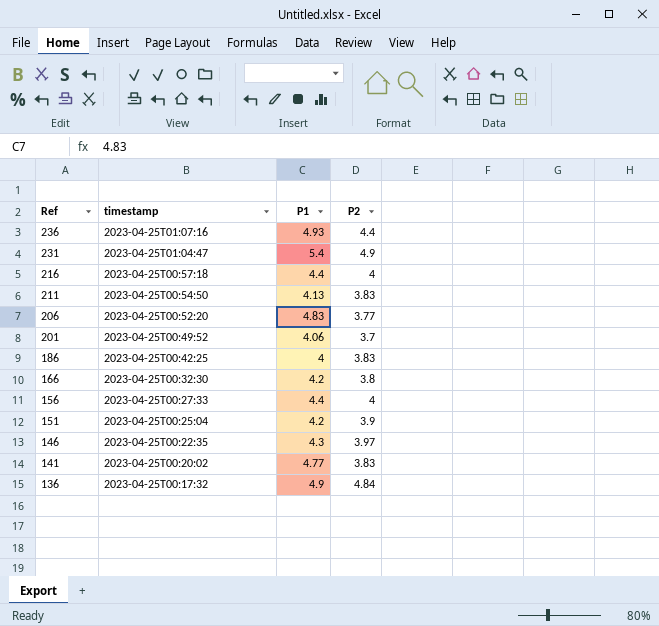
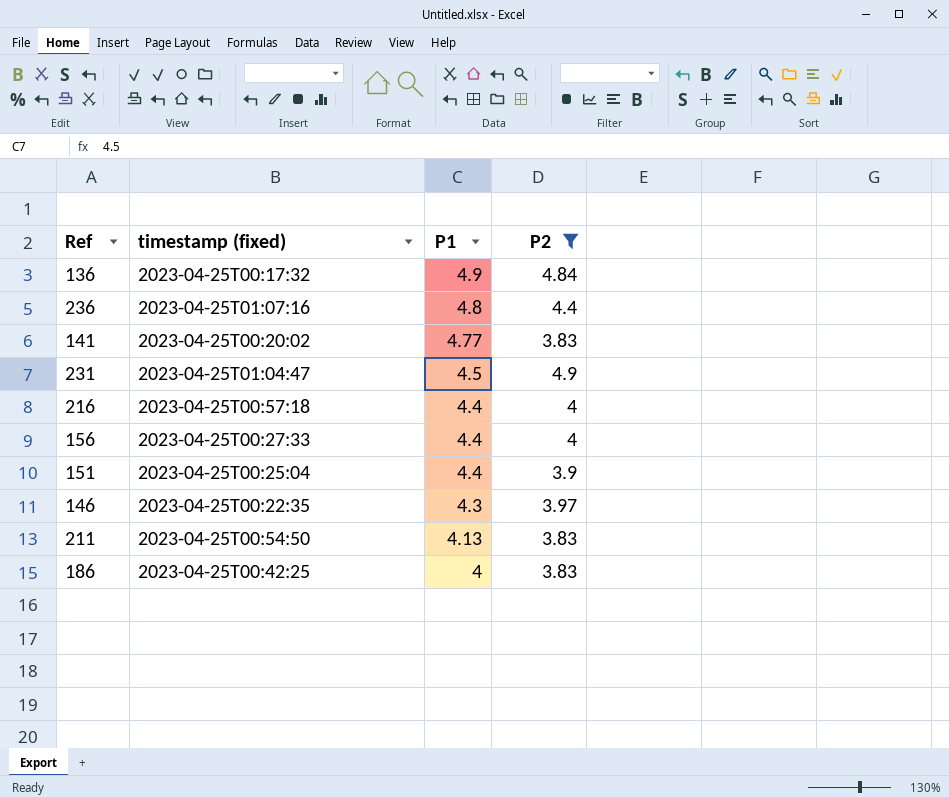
filter: none -> P2 >= 3.83
row order: Ref descending -> P1 descending
column name: timestamp -> timestamp (fixed)
236 | P1: 4.93 -> 4.8
231 | P1: 5.4 -> 4.5
151 | P1: 4.2 -> 4.4

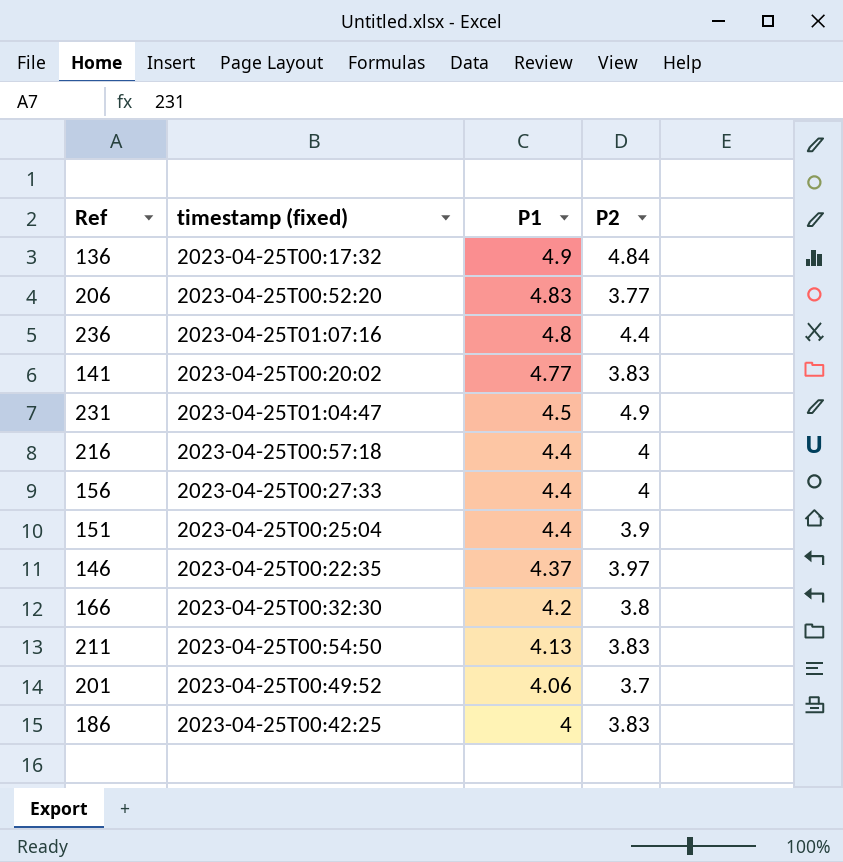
filter: P2 >= 3.83 -> none
146 | P1: 4.3 -> 4.37

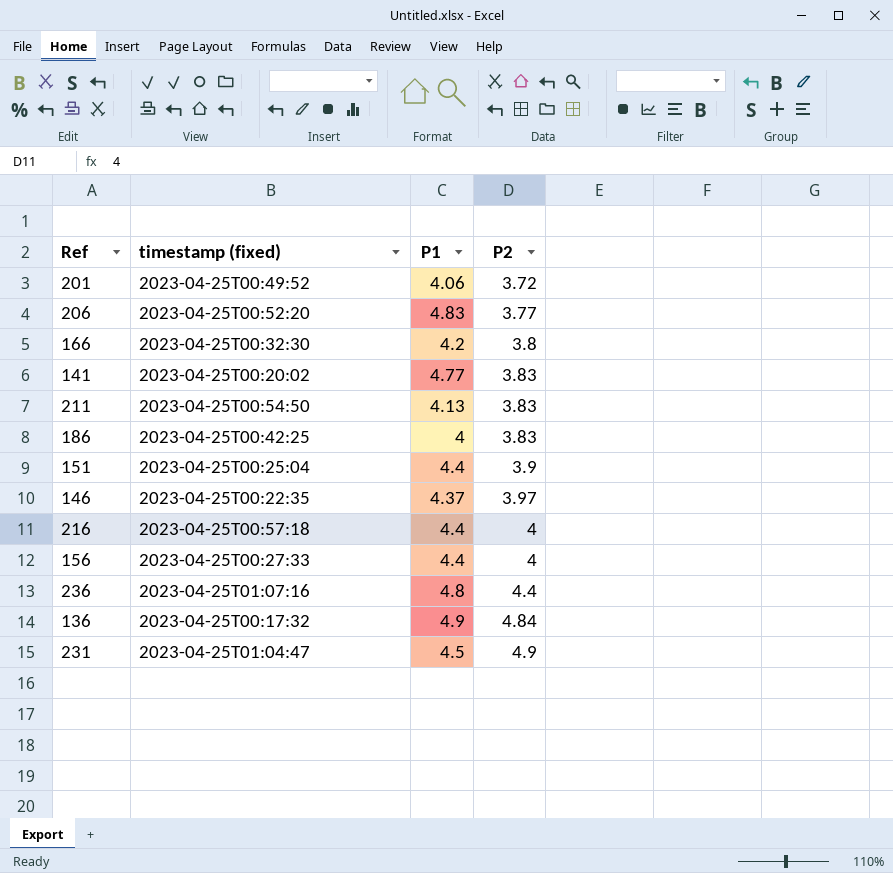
row order: P1 descending -> P2 ascending
201 | P2: 3.7 -> 3.72

